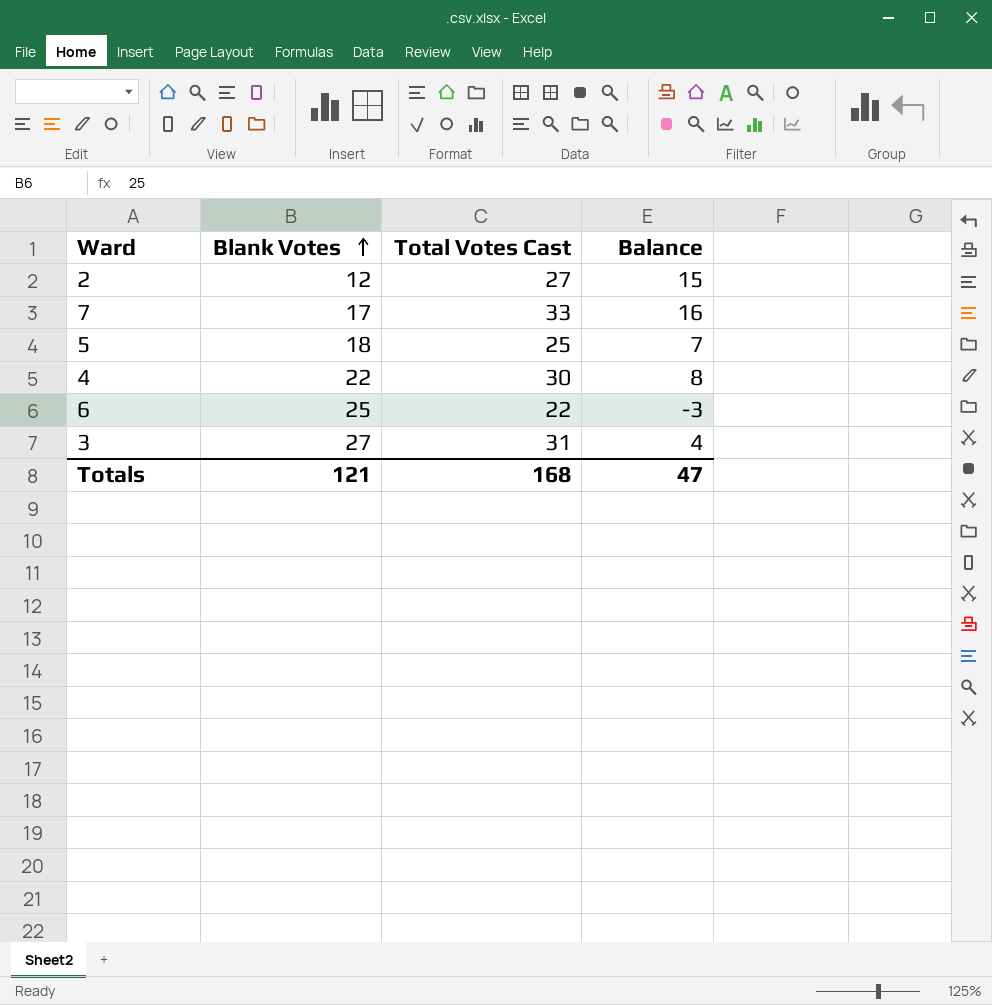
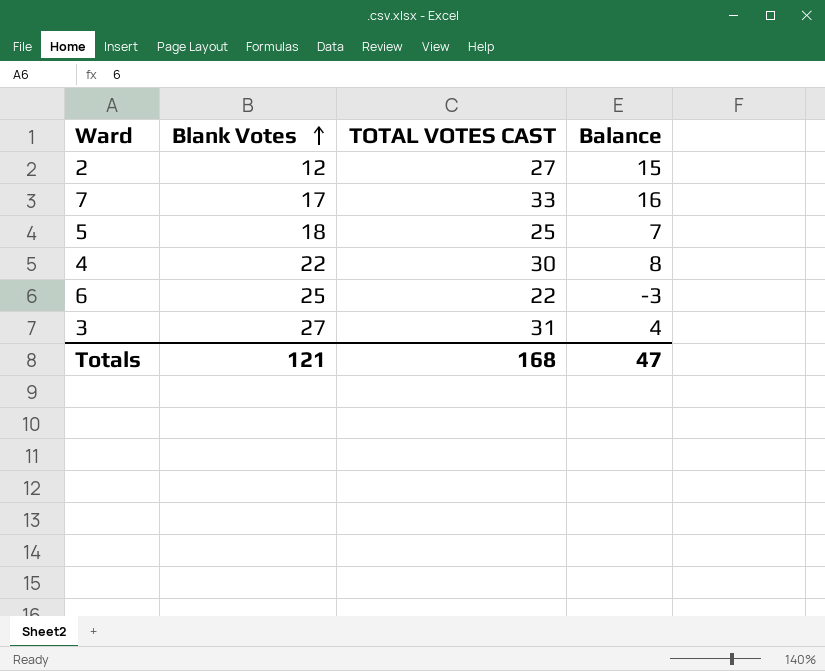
column name: Total Votes Cast -> TOTAL VOTES CAST

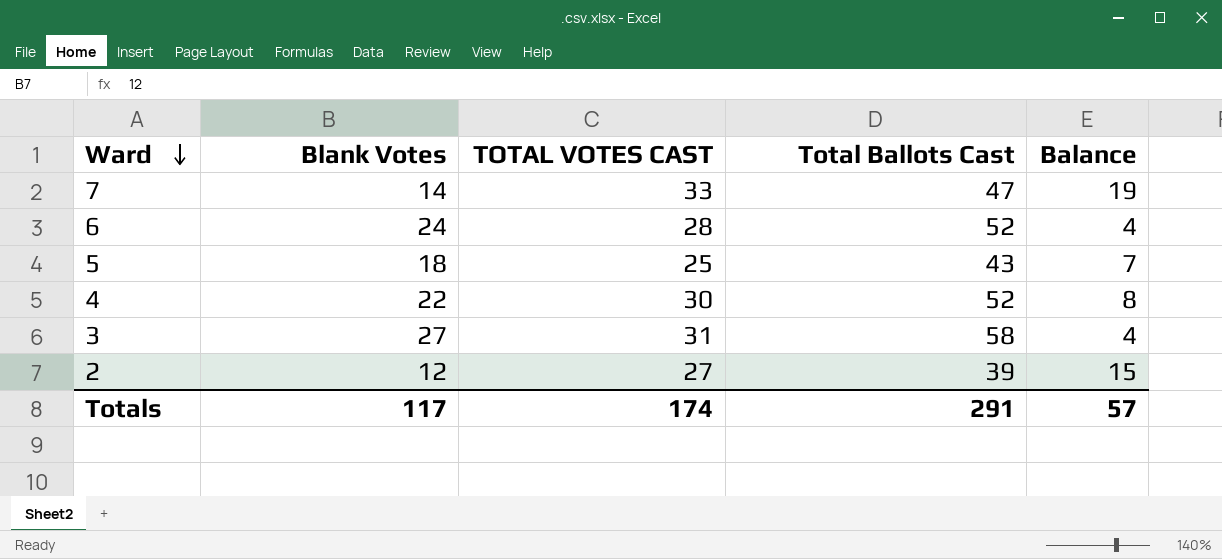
row order: Blank Votes ascending -> Ward descending
column Total Ballots Cast | formula: none -> [Blank Votes] + [TOTAL VOTES CAST]
7 | Blank Votes: 17 -> 14
7 | Balance: 16 -> 19
6 | Blank Votes: 25 -> 24
6 | TOTAL VOTES CAST: 22 -> 28
6 | Balance: -3 -> 4
Totals | Blank Votes: 121 -> 117
Totals | TOTAL VOTES CAST: 168 -> 174
Totals | Balance: 47 -> 57

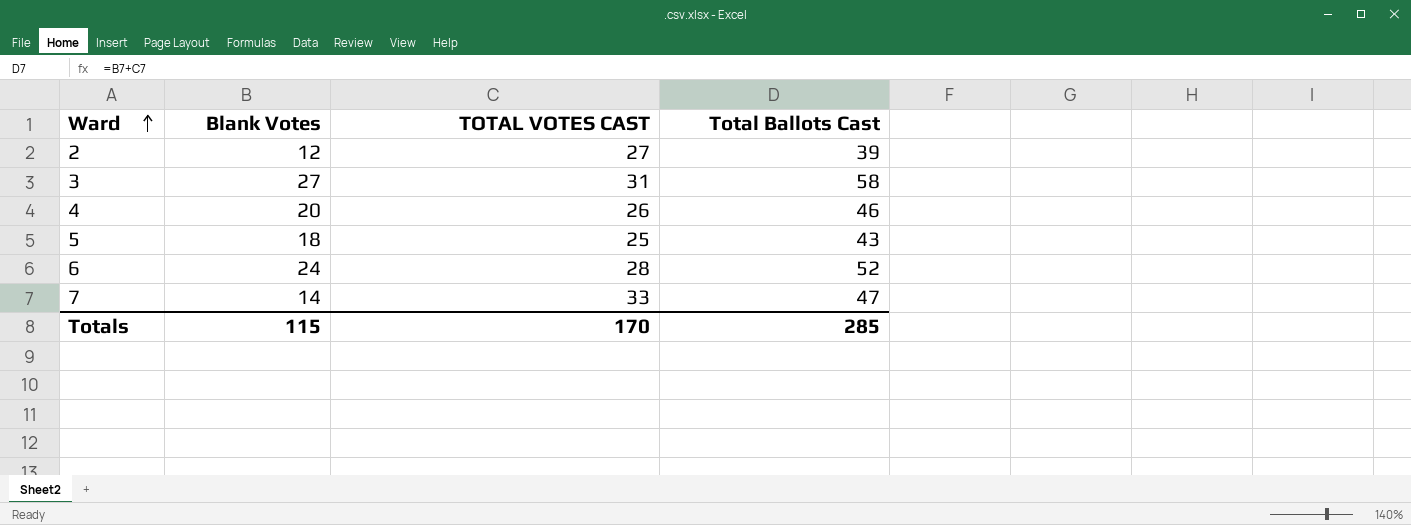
row order: Ward descending -> Ward ascending
column Balance | formula: [TOTAL VOTES CAST] - [Blank Votes] -> none
4 | Blank Votes: 22 -> 20
4 | TOTAL VOTES CAST: 30 -> 26
4 | Total Ballots Cast: 52 -> 46
Totals | Blank Votes: 117 -> 115
Totals | TOTAL VOTES CAST: 174 -> 170
Totals | Total Ballots Cast: 291 -> 285

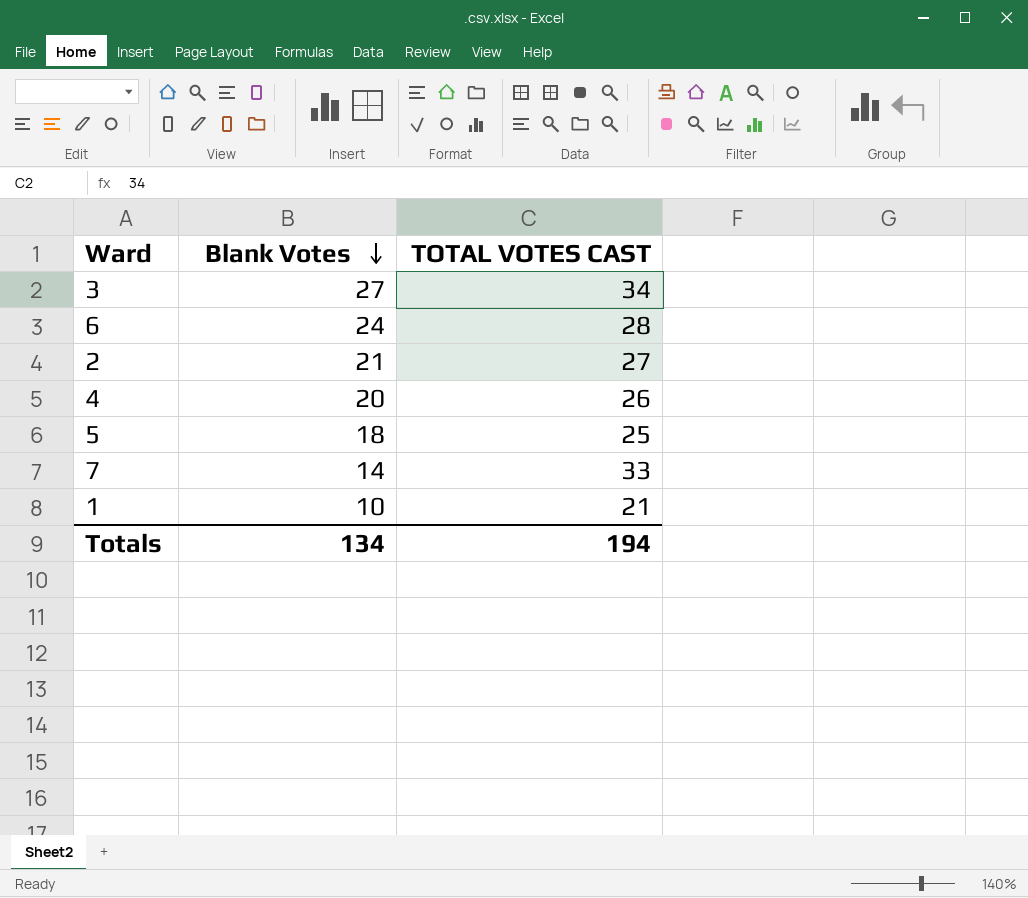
row order: Ward ascending -> Blank Votes descending
column Total Ballots Cast | formula: [Blank Votes] + [TOTAL VOTES CAST] -> none
3 | TOTAL VOTES CAST: 31 -> 34
2 | Blank Votes: 12 -> 21
row 1: none -> 10 | 21
Totals | Blank Votes: 115 -> 134
Totals | TOTAL VOTES CAST: 170 -> 194

